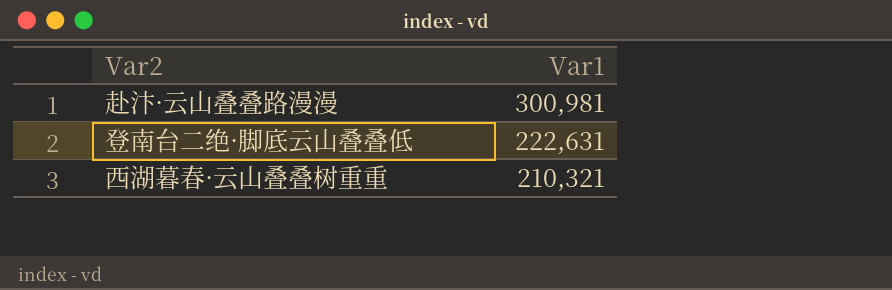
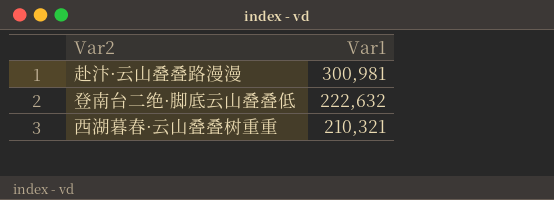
登南台二绝·脚底云山叠叠低 | Var1: 222,631 -> 222,632

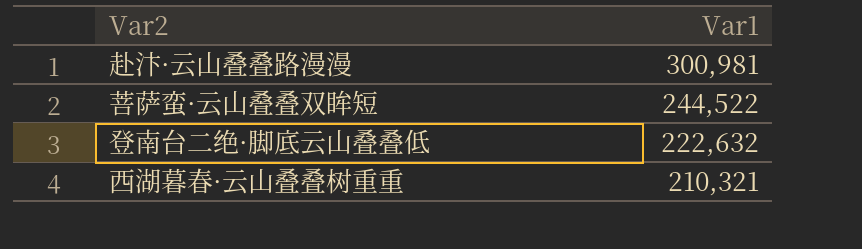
row 菩萨蛮·云山叠叠双眸短: none -> 244,522

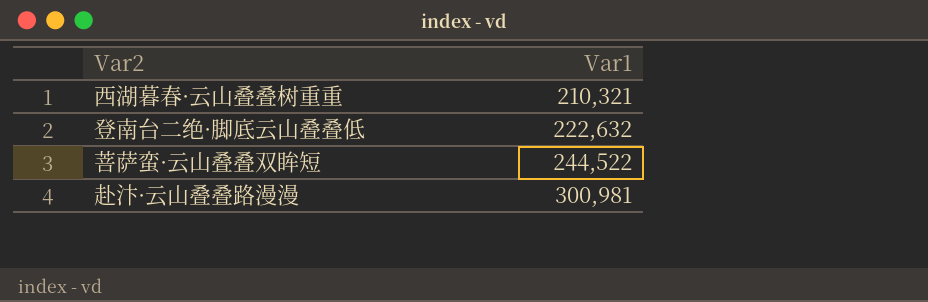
row order: Var1 descending -> Var1 ascending

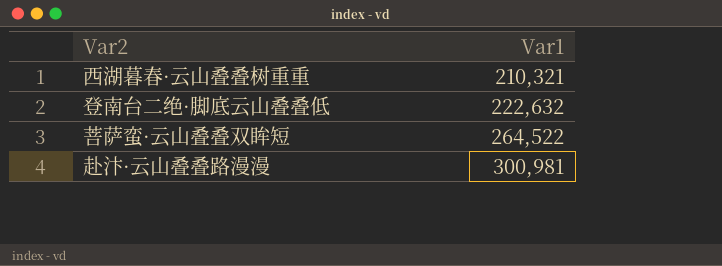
菩萨蛮·云山叠叠双眸短 | Var1: 244,522 -> 264,522

